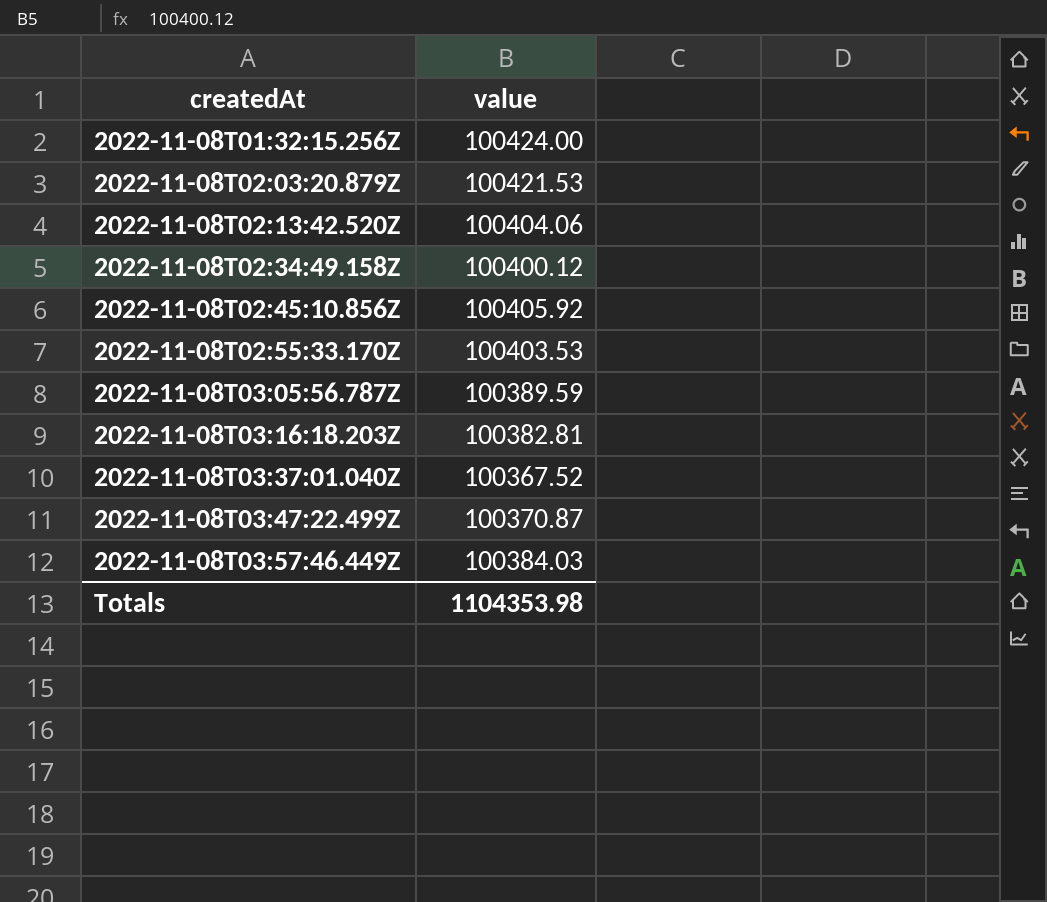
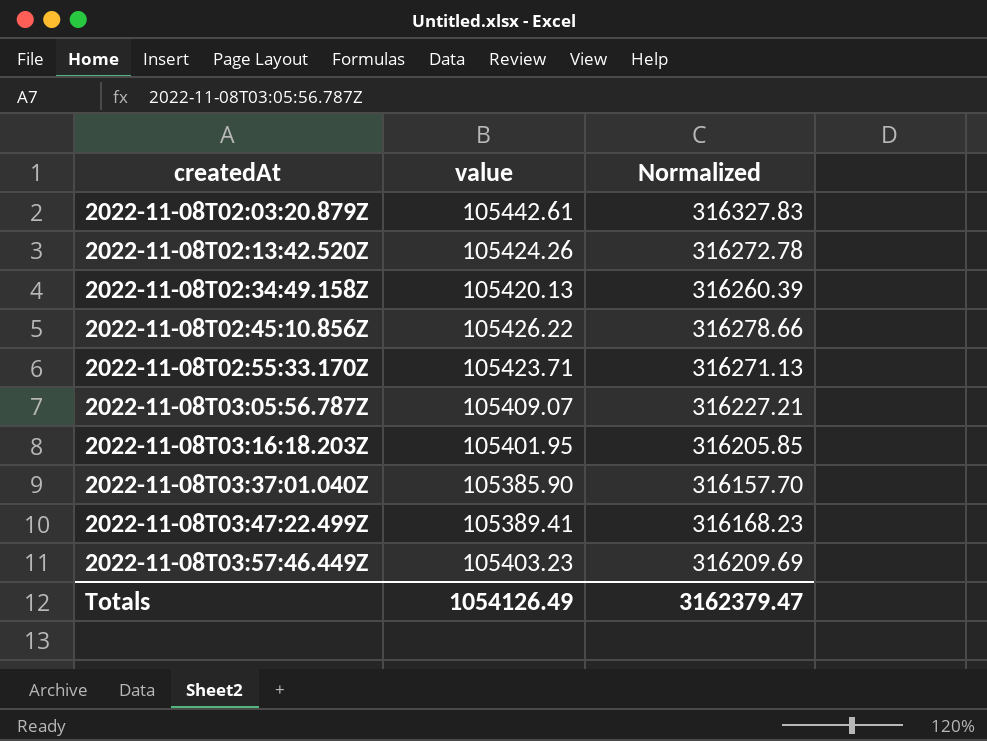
column Normalized | formula: none -> [value] * 3
row 2022-11-08T01:32:15.256Z: 100424.00 -> none
2022-11-08T02:03:20.879Z | value: 100421.53 -> 105442.61
2022-11-08T02:13:42.520Z | value: 100404.06 -> 105424.26
2022-11-08T02:34:49.158Z | value: 100400.12 -> 105420.13
2022-11-08T02:45:10.856Z | value: 100405.92 -> 105426.22
2022-11-08T02:55:33.170Z | value: 100403.53 -> 105423.71
2022-11-08T03:05:56.787Z | value: 100389.59 -> 105409.07
2022-11-08T03:16:18.203Z | value: 100382.81 -> 105401.95
2022-11-08T03:37:01.040Z | value: 100367.52 -> 105385.90
2022-11-08T03:47:22.499Z | value: 100370.87 -> 105389.41
2022-11-08T03:57:46.449Z | value: 100384.03 -> 105403.23
Totals | value: 1104353.98 -> 1054126.49

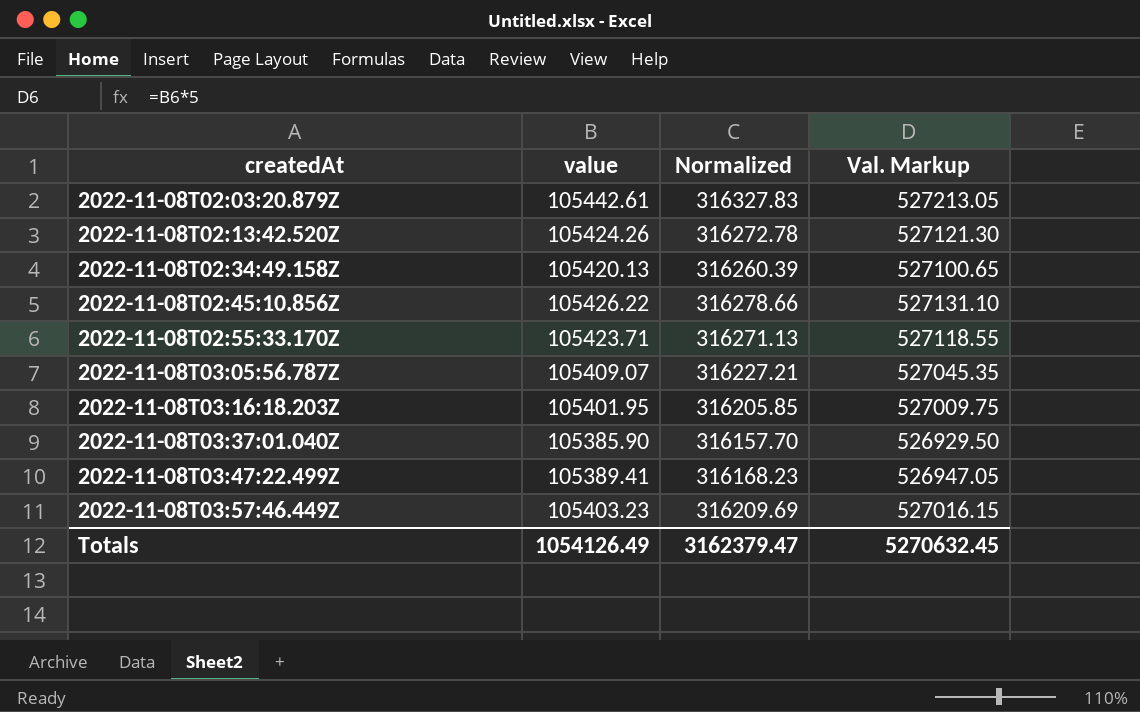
column Val. Markup | formula: none -> [value] * 5

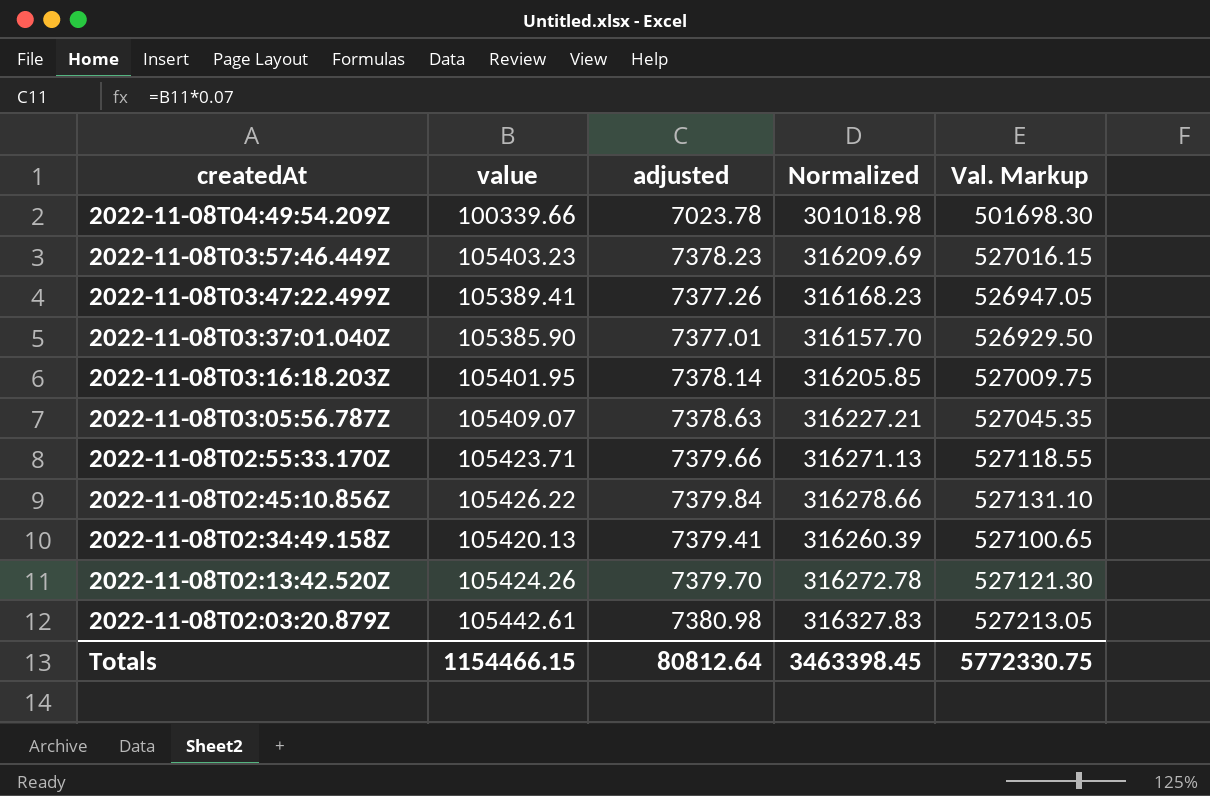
row order: createdAt ascending -> createdAt descending
column adjusted | formula: none -> [value] * 0.07
row 2022-11-08T04:49:54.209Z: none -> 100339.66 | 7023.78 | 301018.98 | 501698.30
Totals | value: 1054126.49 -> 1154466.15
Totals | Normalized: 3162379.47 -> 3463398.45
Totals | Val. Markup: 5270632.45 -> 5772330.75

